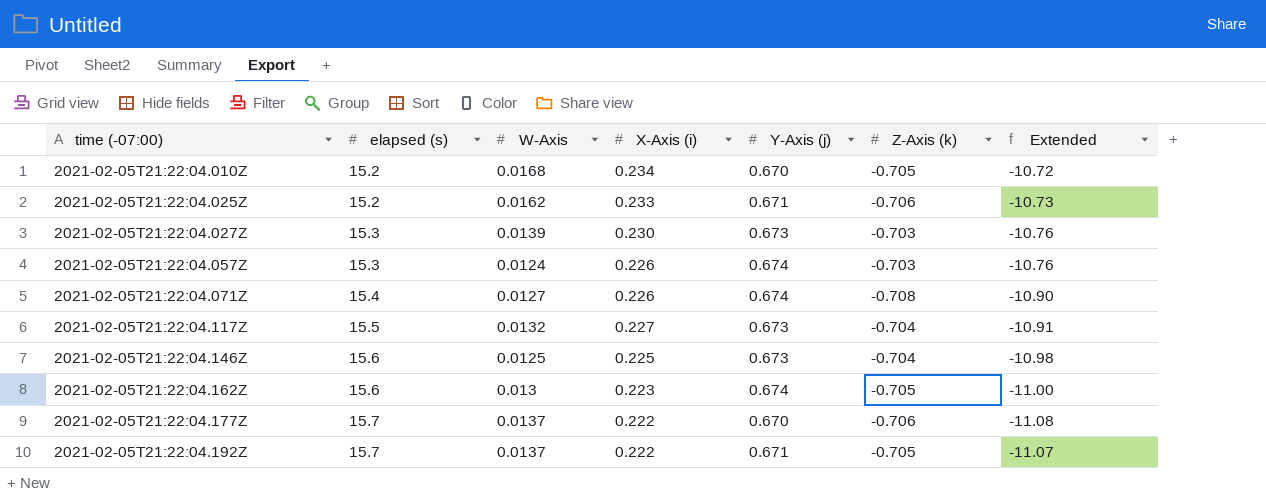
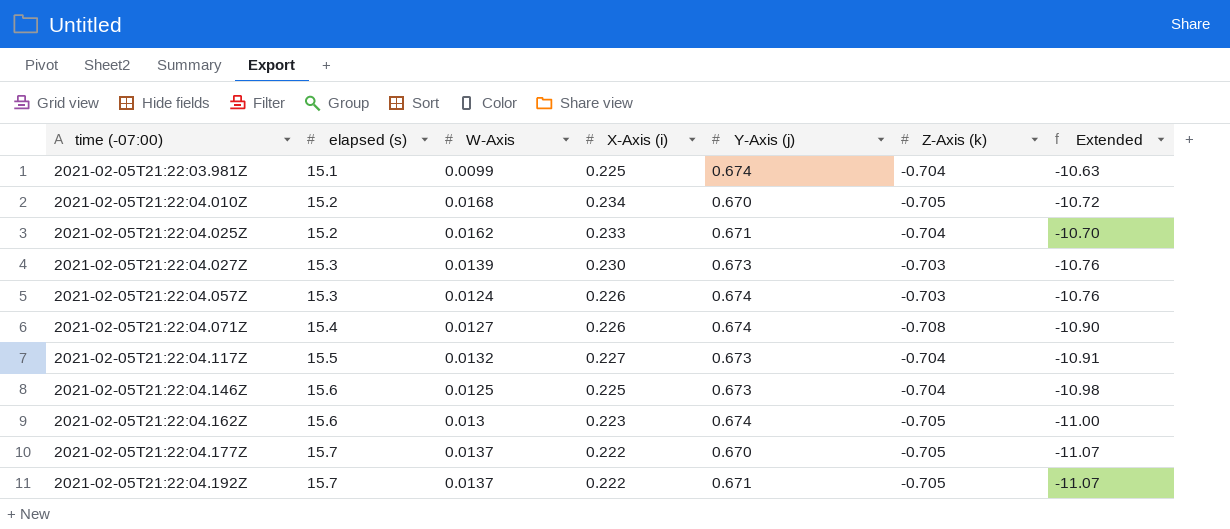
row 2021-02-05T21:22:03.981Z: none -> 15.1 | 0.0099 | 0.225 | 0.674 | -0.704 | -10.63
2021-02-05T21:22:04.025Z | Z-Axis (k): -0.706 -> -0.704
2021-02-05T21:22:04.025Z | Extended: -10.73 -> -10.70
2021-02-05T21:22:04.177Z | Z-Axis (k): -0.706 -> -0.705
2021-02-05T21:22:04.177Z | Extended: -11.08 -> -11.07

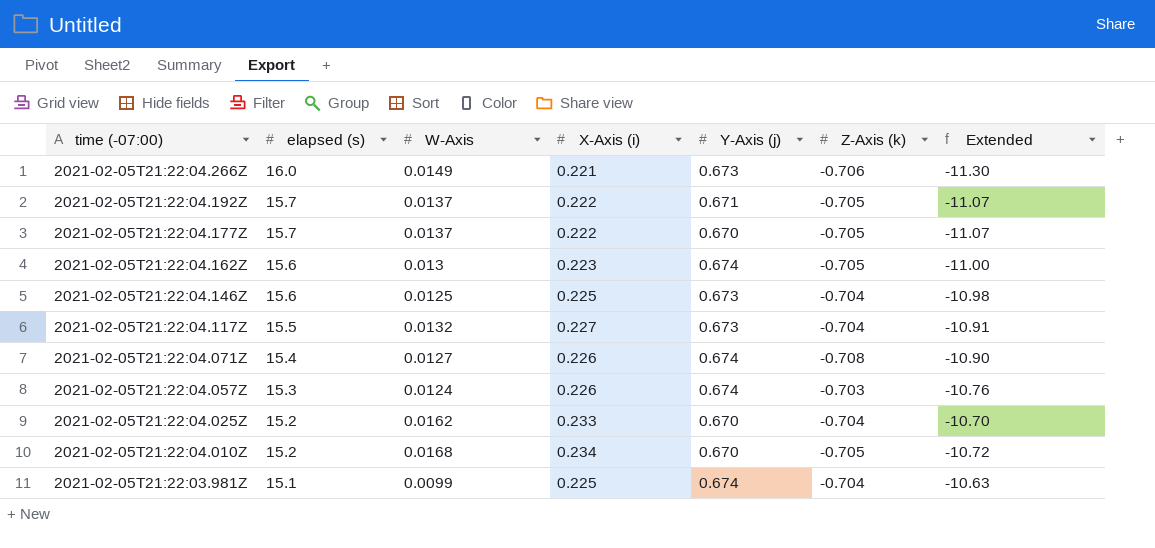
row order: time (-07:00) ascending -> time (-07:00) descending
row 2021-02-05T21:22:04.027Z: 15.3 | 0.0139 | 0.230 | 0.673 | -0.703 | -10.76 -> none
row 2021-02-05T21:22:04.266Z: none -> 16.0 | 0.0149 | 0.221 | 0.673 | -0.706 | -11.30
2021-02-05T21:22:04.025Z | Y-Axis (j): 0.671 -> 0.670

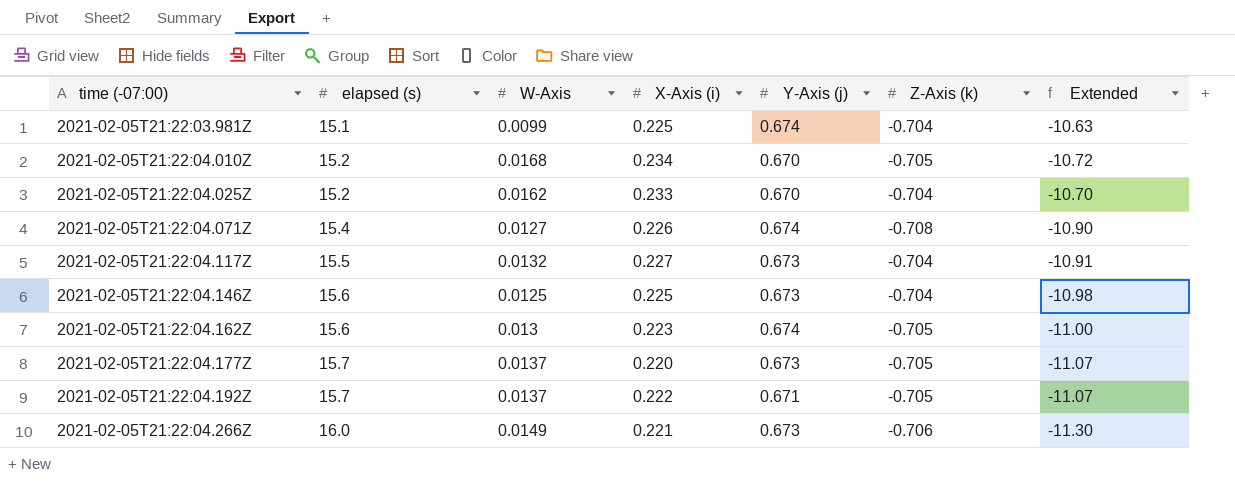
row order: time (-07:00) descending -> time (-07:00) ascending
row 2021-02-05T21:22:04.057Z: 15.3 | 0.0124 | 0.226 | 0.674 | -0.703 | -10.76 -> none
2021-02-05T21:22:04.177Z | X-Axis (i): 0.222 -> 0.220
2021-02-05T21:22:04.177Z | Y-Axis (j): 0.670 -> 0.673

